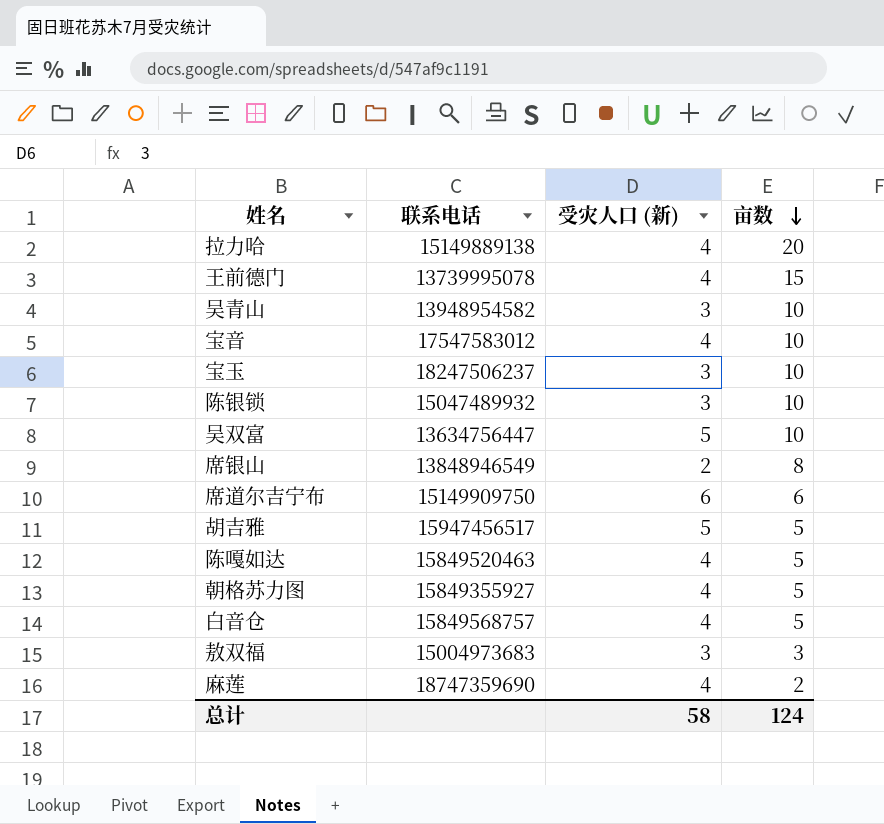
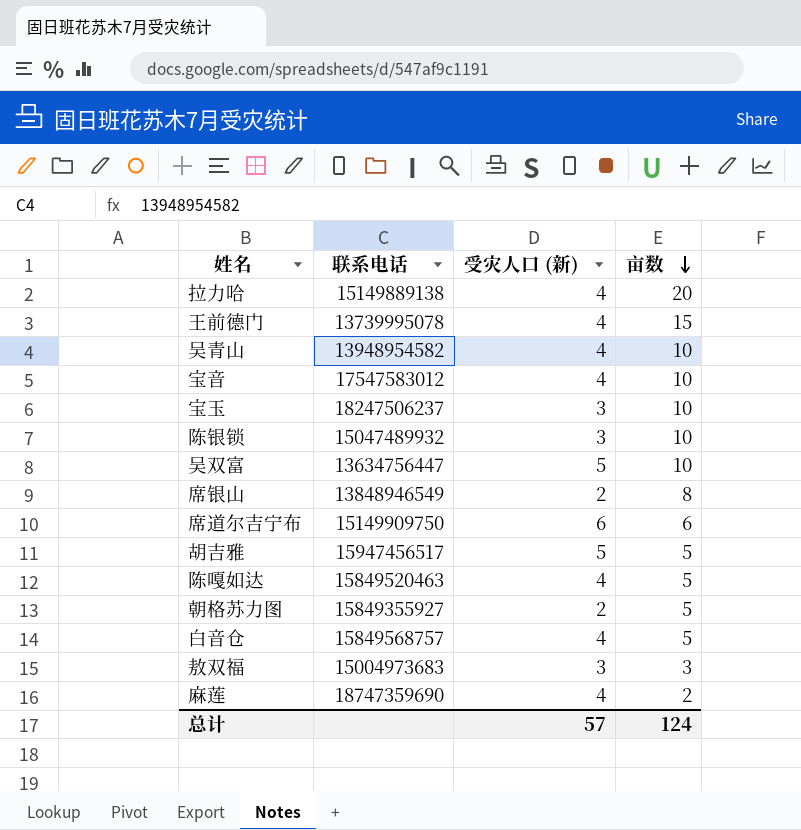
吴青山 | 受灾人口 (新): 3 -> 4
朝格苏力图 | 受灾人口 (新): 4 -> 2
总计 | 受灾人口 (新): 58 -> 57

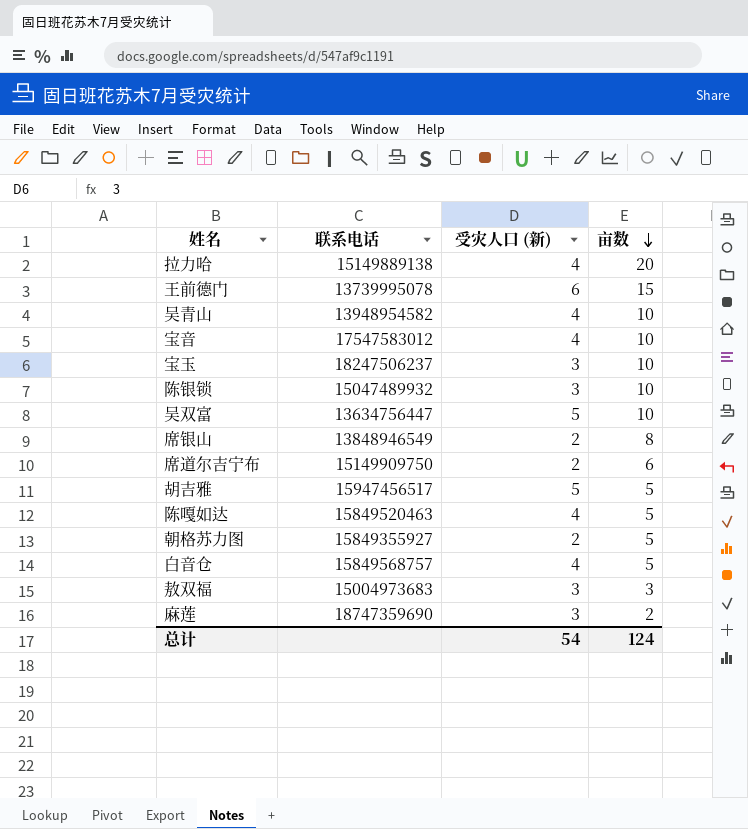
王前德门 | 受灾人口 (新): 4 -> 6
席道尔吉宁布 | 受灾人口 (新): 6 -> 2
麻莲 | 受灾人口 (新): 4 -> 3
总计 | 受灾人口 (新): 57 -> 54

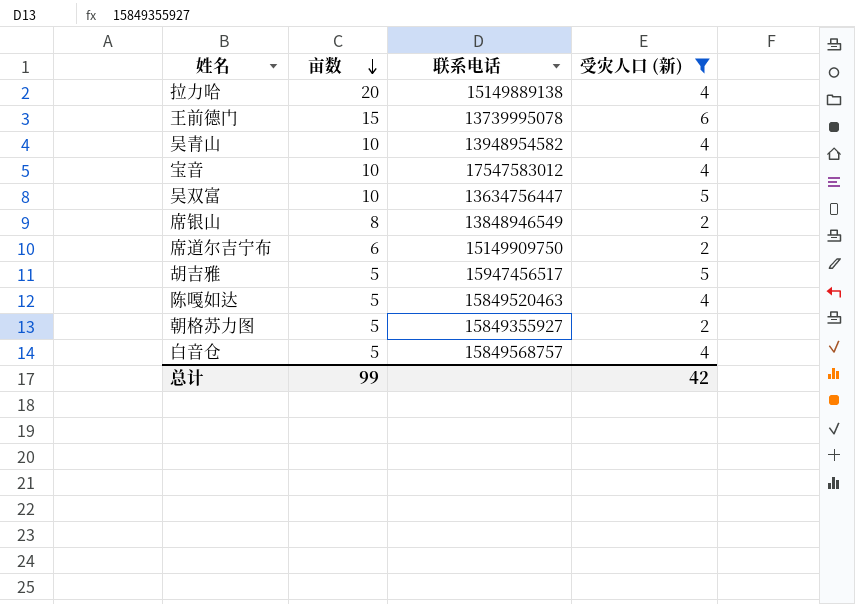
filter: none -> 受灾人口 (新) != 3
column 亩数 | position: 4 -> 2
总计 | 亩数: 124 -> 99
总计 | 受灾人口 (新): 54 -> 42

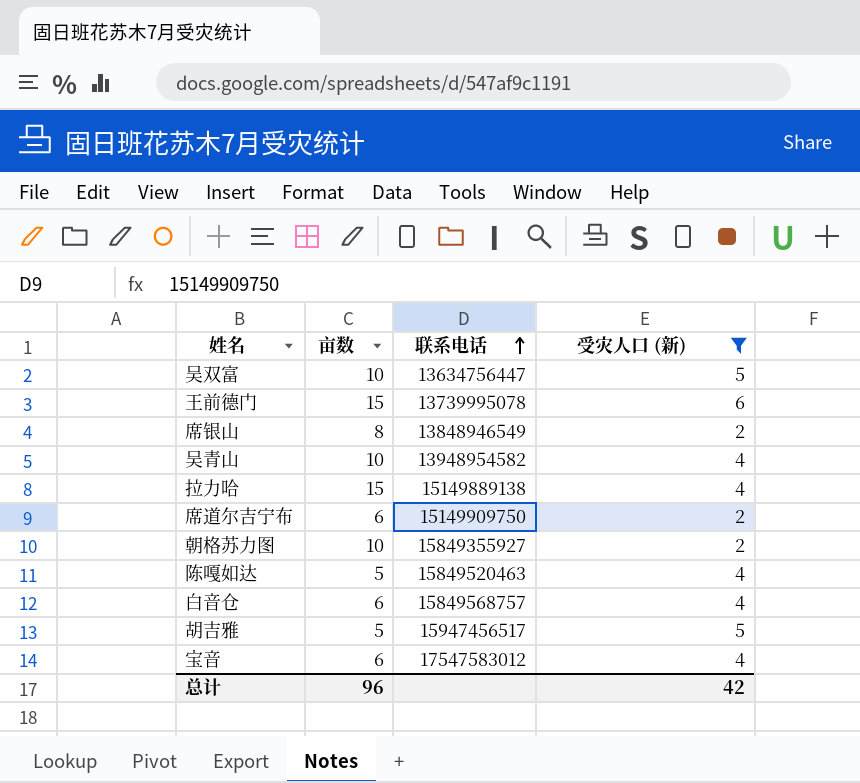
row order: 亩数 descending -> 联系电话 ascending
拉力哈 | 亩数: 20 -> 15
朝格苏力图 | 亩数: 5 -> 10
白音仓 | 亩数: 5 -> 6
宝音 | 亩数: 10 -> 6
总计 | 亩数: 99 -> 96

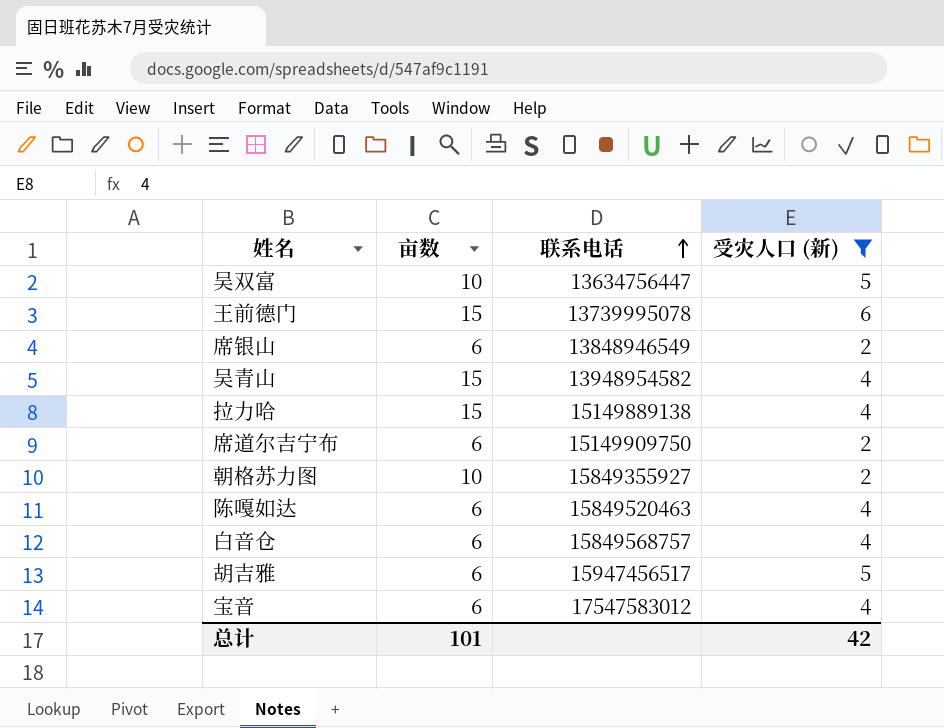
席银山 | 亩数: 8 -> 6
吴青山 | 亩数: 10 -> 15
陈嘎如达 | 亩数: 5 -> 6
胡吉雅 | 亩数: 5 -> 6
总计 | 亩数: 96 -> 101

